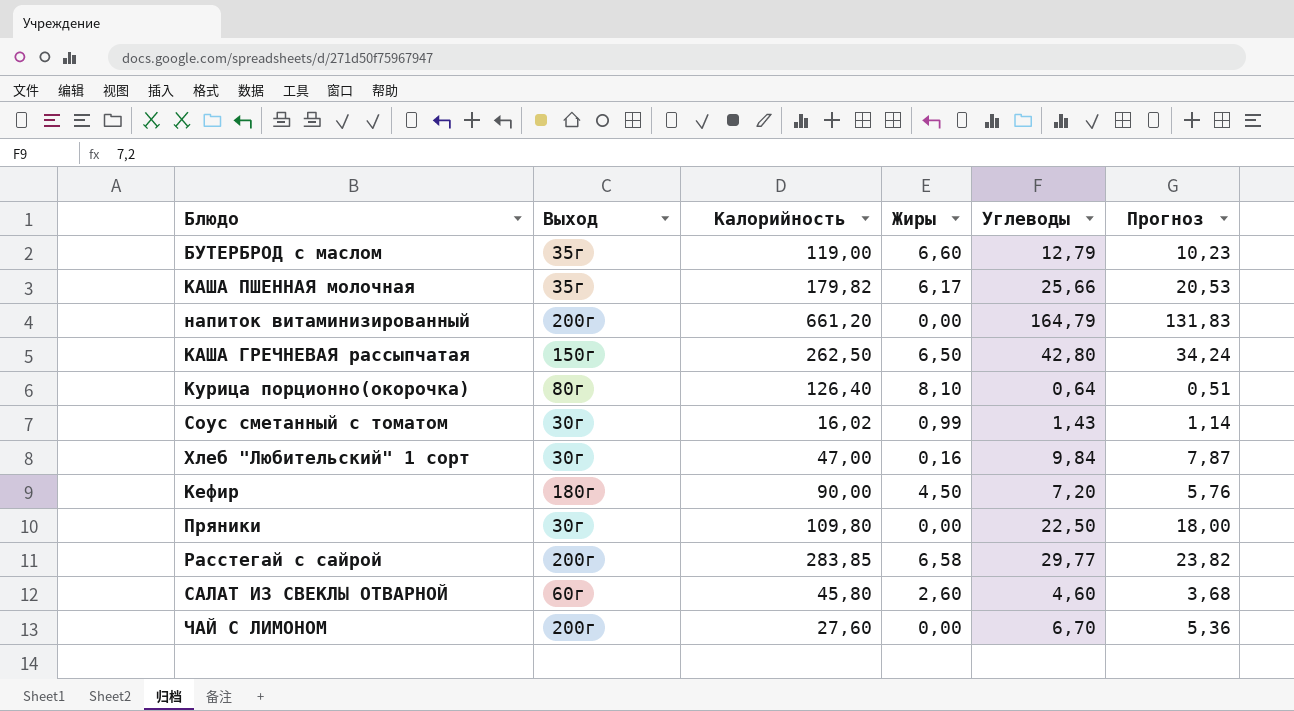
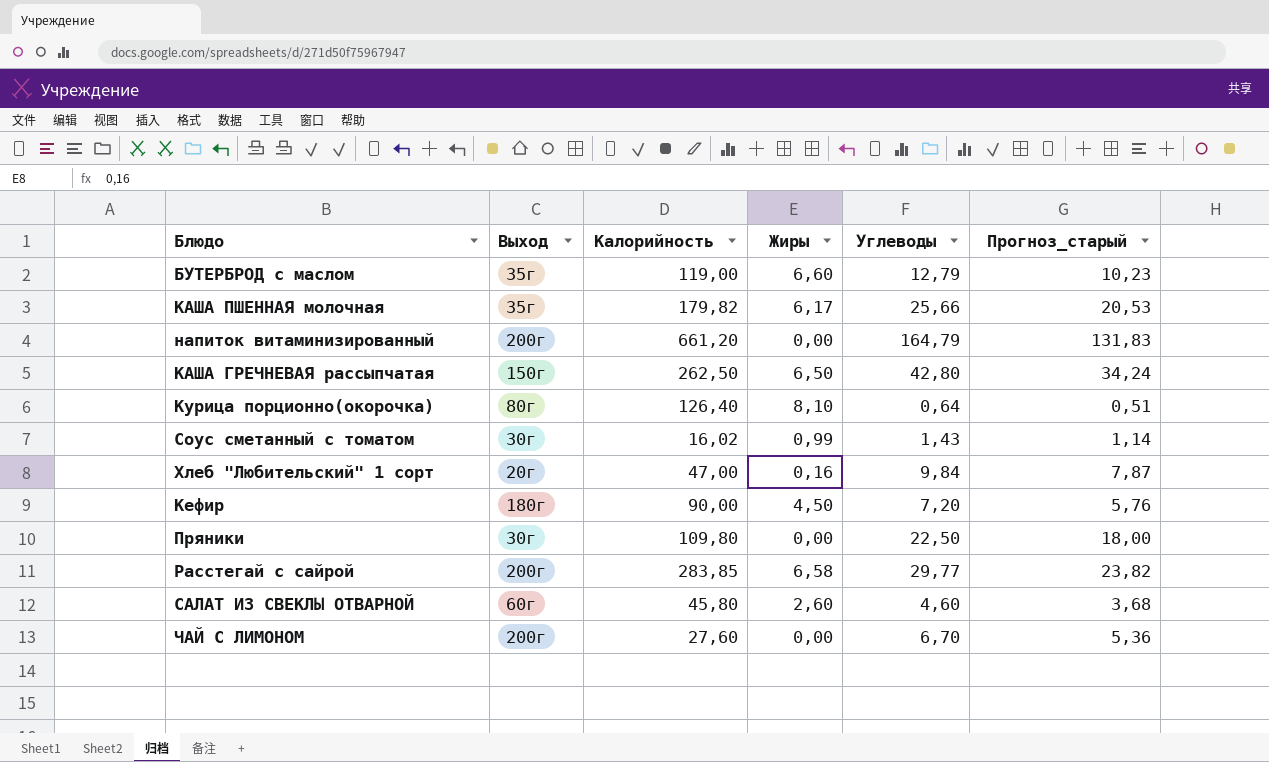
column name: Прогноз -> Прогноз_старый
Хлеб "Любительский" 1 сорт | Выход: 30г -> 20г

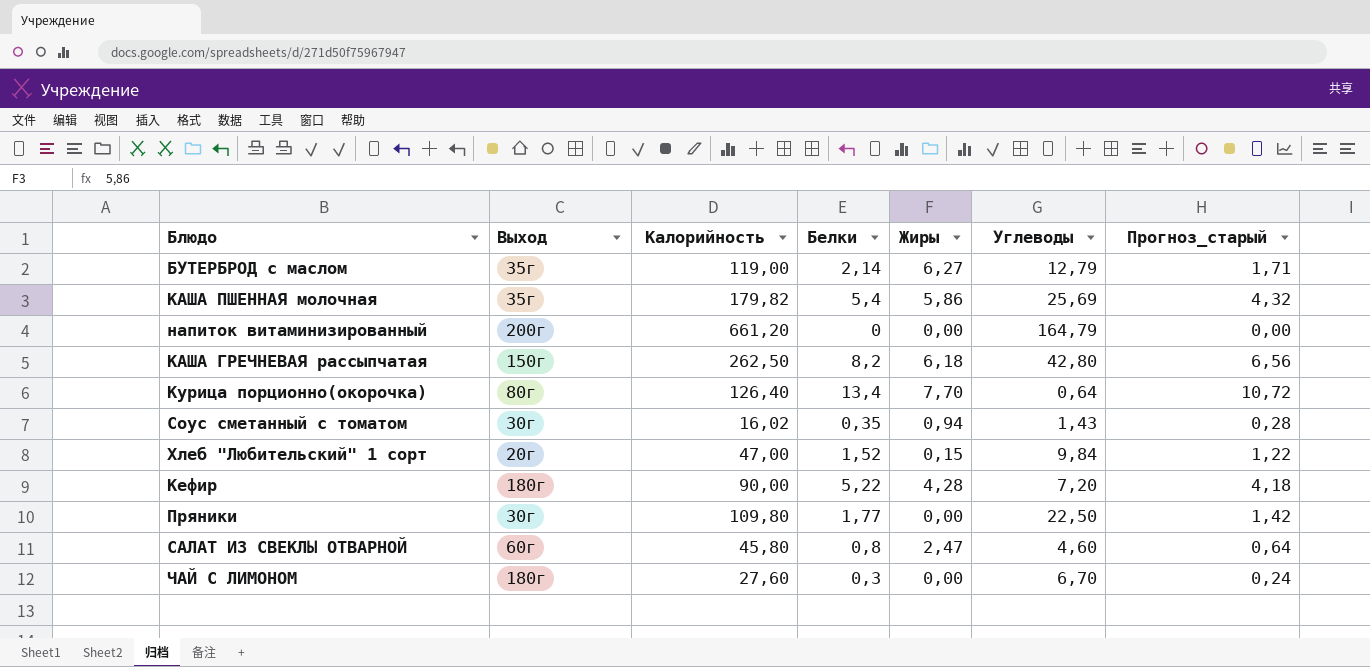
column Белки | position: none -> 4
column Прогноз_старый | formula: [Углеводы] * 0,8 -> [Белки] * 0,8
row Расстегай с сайрой: 200г | 283,85 | 6,58 | 29,77 | 23,82 -> none
БУТЕРБРОД с маслом | Жиры: 6,60 -> 6,27
КАША ПШЕННАЯ молочная | Жиры: 6,17 -> 5,86
КАША ПШЕННАЯ молочная | Углеводы: 25,66 -> 25,69
КАША ГРЕЧНЕВАЯ рассыпчатая | Жиры: 6,50 -> 6,18
Курица порционно(окорочка) | Жиры: 8,10 -> 7,70
Соус сметанный с томатом | Жиры: 0,99 -> 0,94
Хлеб "Любительский" 1 сорт | Жиры: 0,16 -> 0,15
Кефир | Жиры: 4,50 -> 4,28
САЛАТ ИЗ СВЕКЛЫ ОТВАРНОЙ | Жиры: 2,60 -> 2,47
ЧАЙ С ЛИМОНОМ | Выход: 200г -> 180г

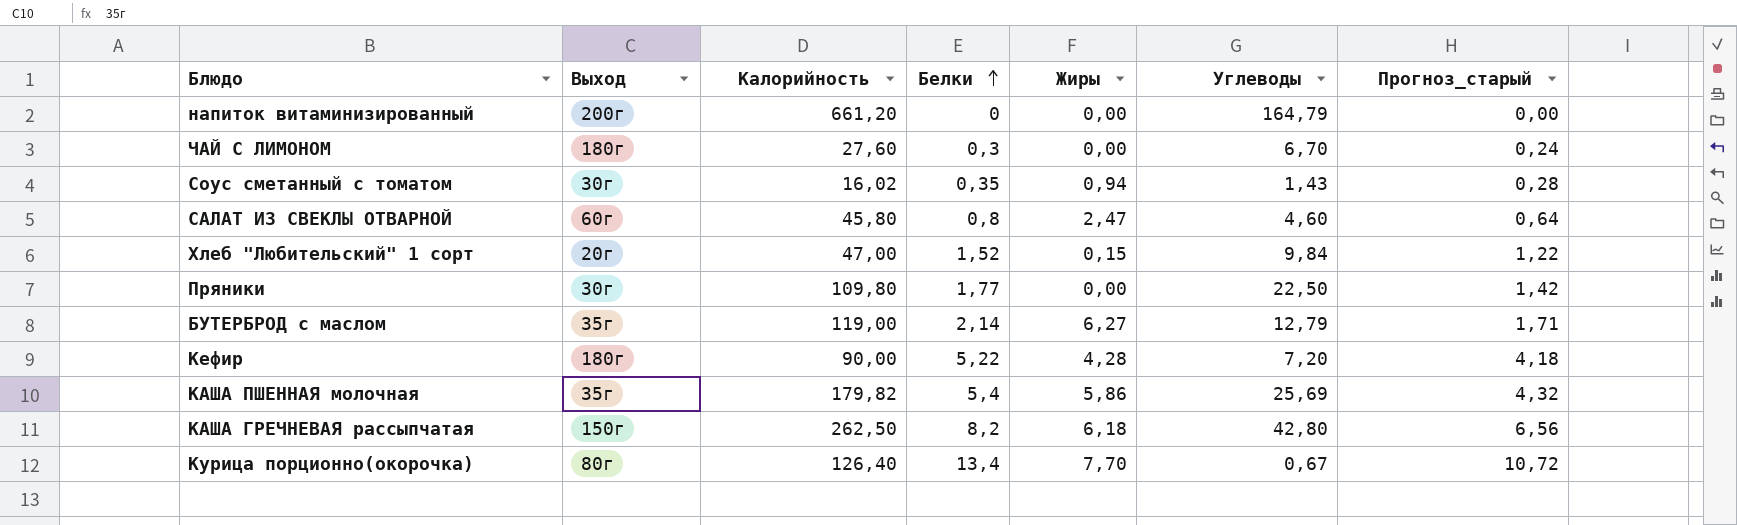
row order: none -> Белки ascending
Курица порционно(окорочка) | Углеводы: 0,64 -> 0,67

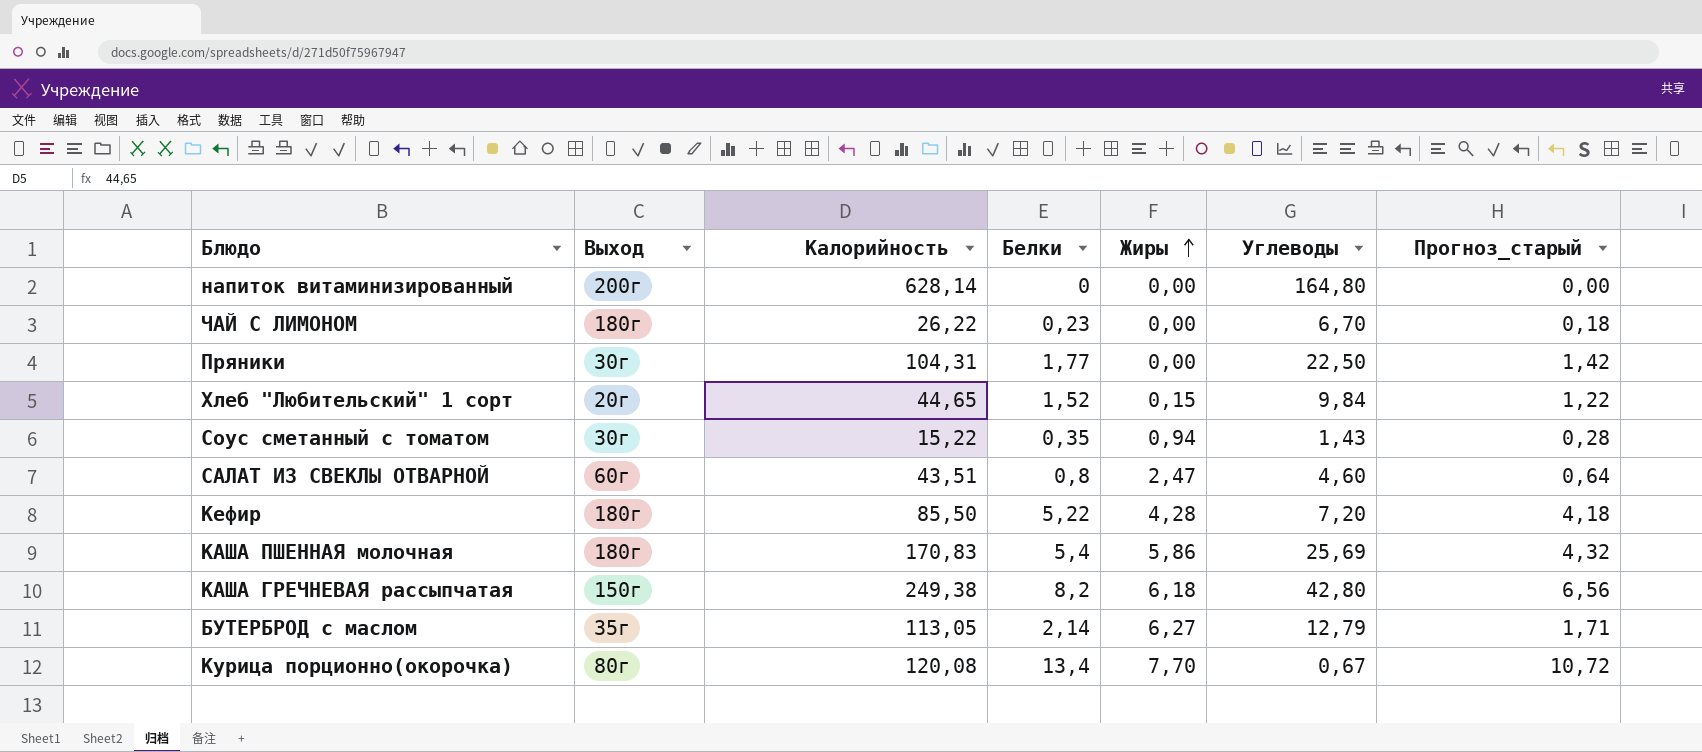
row order: Белки ascending -> Жиры ascending
напиток витаминизированный | Калорийность: 661,20 -> 628,14
напиток витаминизированный | Углеводы: 164,79 -> 164,80
ЧАЙ С ЛИМОНОМ | Калорийность: 27,60 -> 26,22
ЧАЙ С ЛИМОНОМ | Белки: 0,3 -> 0,23
ЧАЙ С ЛИМОНОМ | Прогноз_старый: 0,24 -> 0,18
Пряники | Калорийность: 109,80 -> 104,31
Хлеб "Любительский" 1 сорт | Калорийность: 47,00 -> 44,65
Соус сметанный с томатом | Калорийность: 16,02 -> 15,22
САЛАТ ИЗ СВЕКЛЫ ОТВАРНОЙ | Калорийность: 45,80 -> 43,51
Кефир | Калорийность: 90,00 -> 85,50
КАША ПШЕННАЯ молочная | Выход: 35г -> 180г
КАША ПШЕННАЯ молочная | Калорийность: 179,82 -> 170,83
КАША ГРЕЧНЕВАЯ рассыпчатая | Калорийность: 262,50 -> 249,38
БУТЕРБРОД с маслом | Калорийность: 119,00 -> 113,05
Курица порционно(окорочка) | Калорийность: 126,40 -> 120,08

